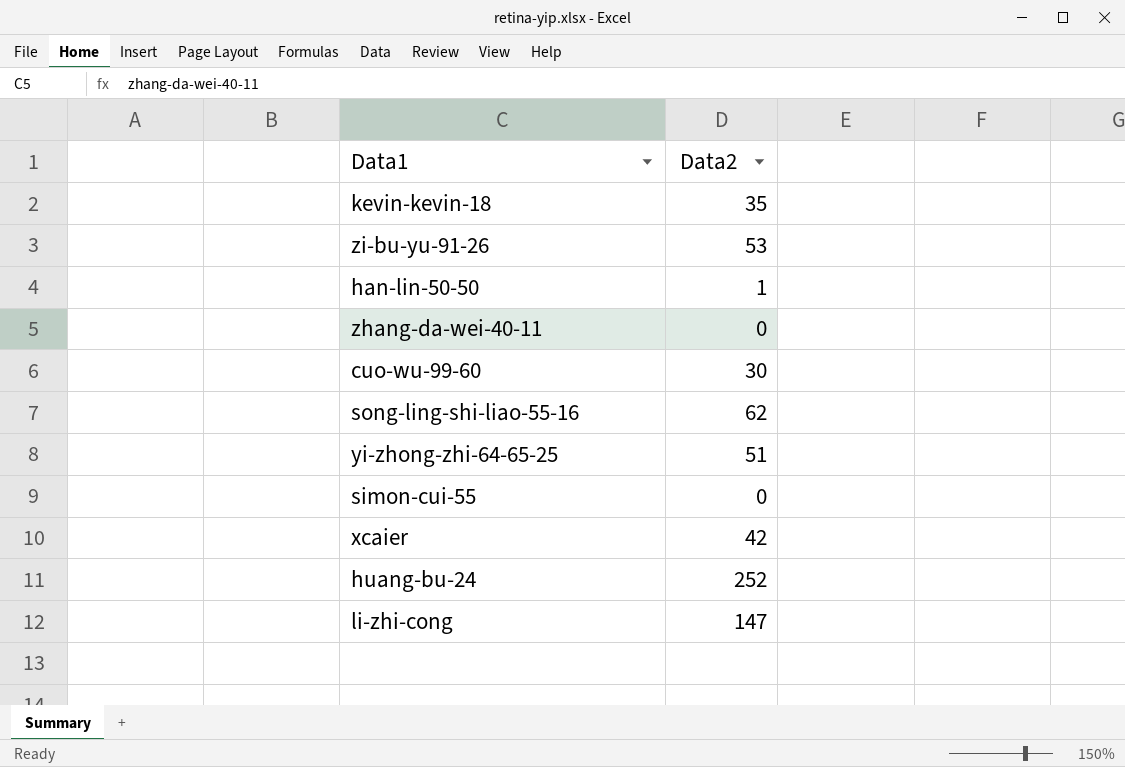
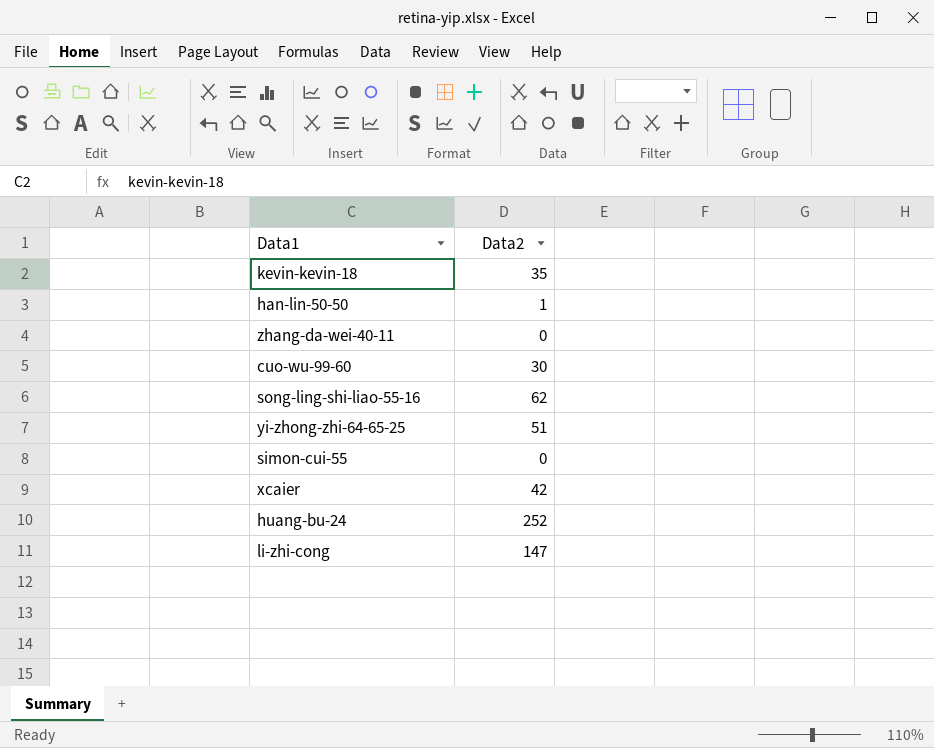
row zi-bu-yu-91-26: 53 -> none

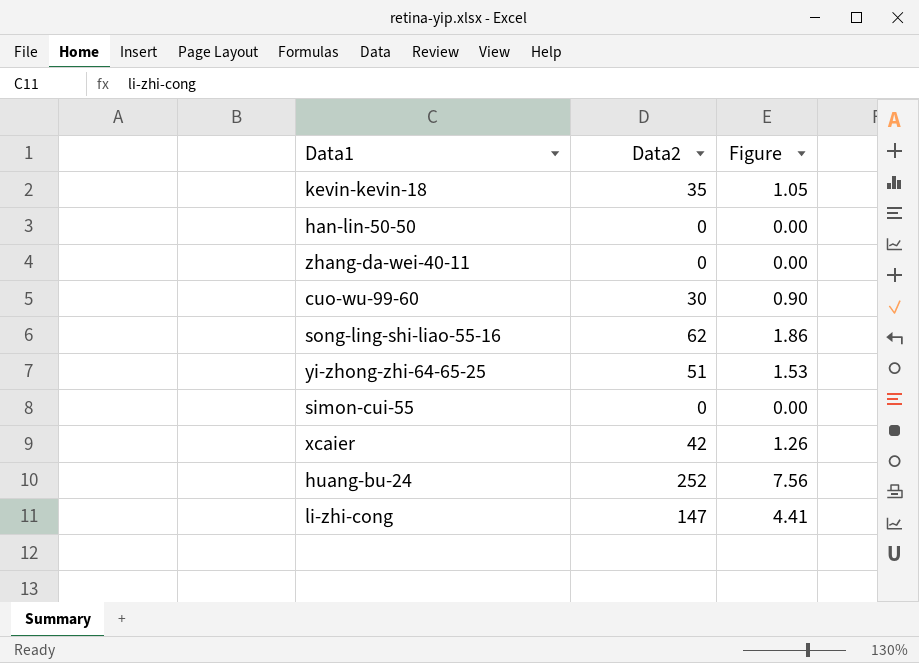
column Figure | formula: none -> [Data2] * 0.03
han-lin-50-50 | Data2: 1 -> 0

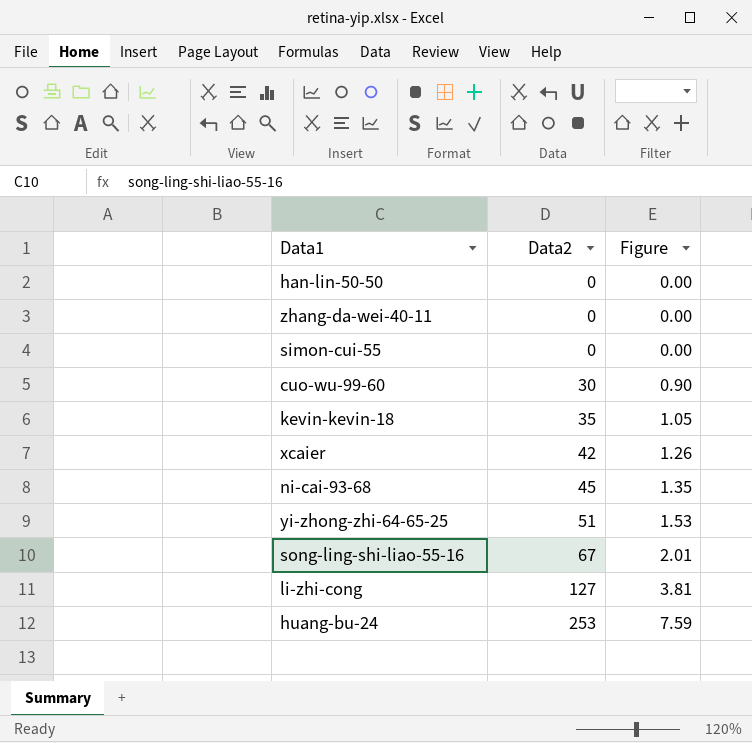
row order: none -> Data2 ascending
row ni-cai-93-68: none -> 45 | 1.35
song-ling-shi-liao-55-16 | Data2: 62 -> 67
song-ling-shi-liao-55-16 | Figure: 1.86 -> 2.01
li-zhi-cong | Data2: 147 -> 127
li-zhi-cong | Figure: 4.41 -> 3.81
huang-bu-24 | Data2: 252 -> 253
huang-bu-24 | Figure: 7.56 -> 7.59

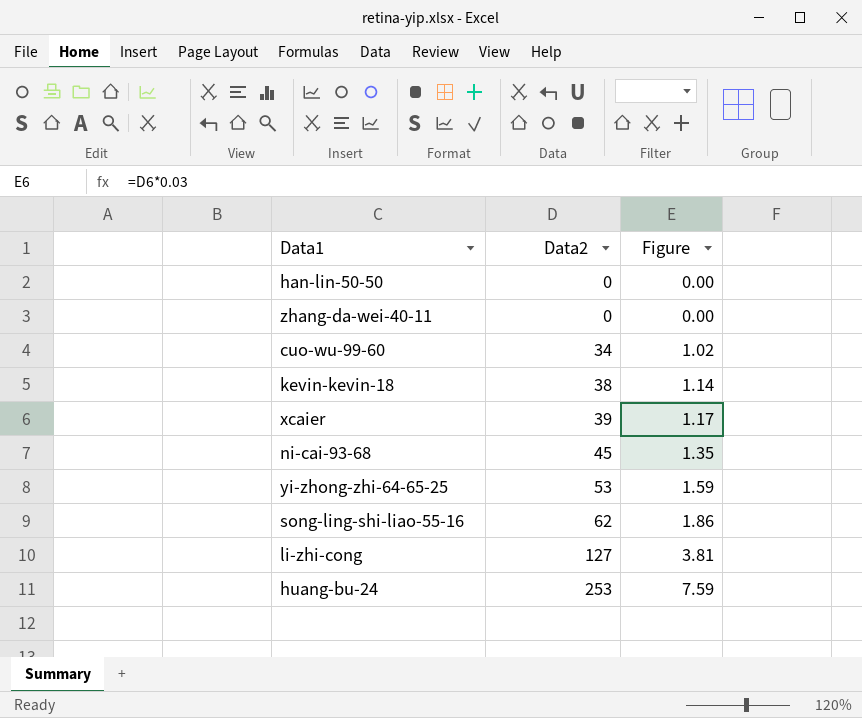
row simon-cui-55: 0 | 0.00 -> none
cuo-wu-99-60 | Data2: 30 -> 34
cuo-wu-99-60 | Figure: 0.90 -> 1.02
kevin-kevin-18 | Data2: 35 -> 38
kevin-kevin-18 | Figure: 1.05 -> 1.14
xcaier | Data2: 42 -> 39
xcaier | Figure: 1.26 -> 1.17
yi-zhong-zhi-64-65-25 | Data2: 51 -> 53
yi-zhong-zhi-64-65-25 | Figure: 1.53 -> 1.59
song-ling-shi-liao-55-16 | Data2: 67 -> 62
song-ling-shi-liao-55-16 | Figure: 2.01 -> 1.86

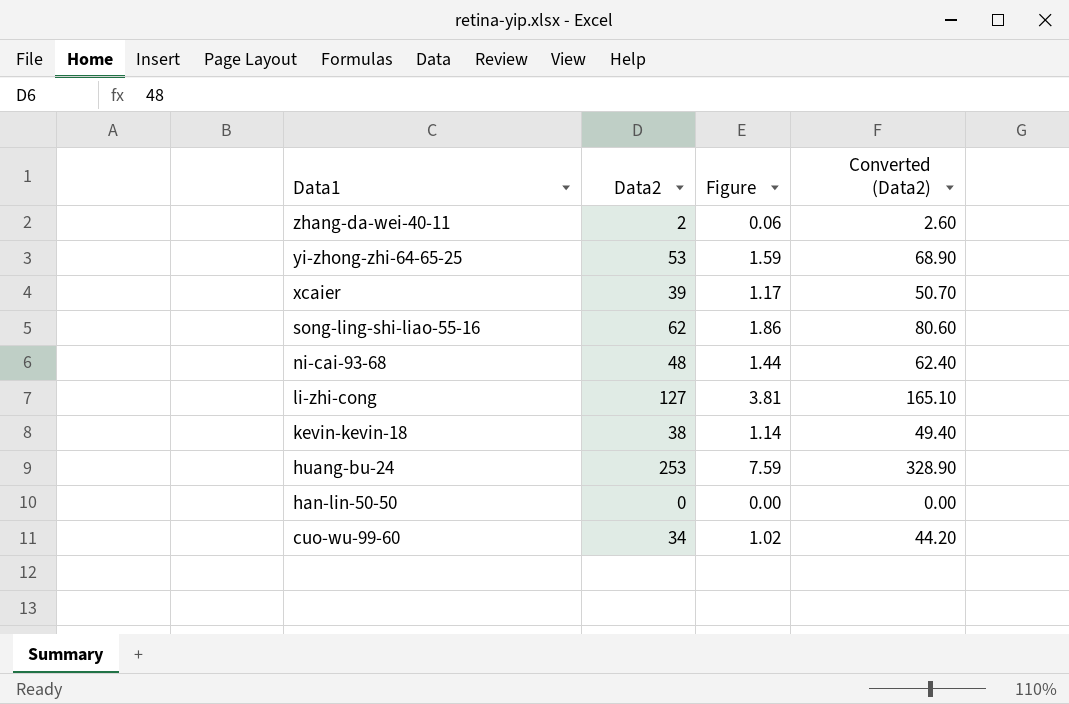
row order: Data2 ascending -> Data1 descending
column Converted (Data2) | formula: none -> [Data2] * 1.3
zhang-da-wei-40-11 | Data2: 0 -> 2
zhang-da-wei-40-11 | Figure: 0.00 -> 0.06
ni-cai-93-68 | Data2: 45 -> 48
ni-cai-93-68 | Figure: 1.35 -> 1.44

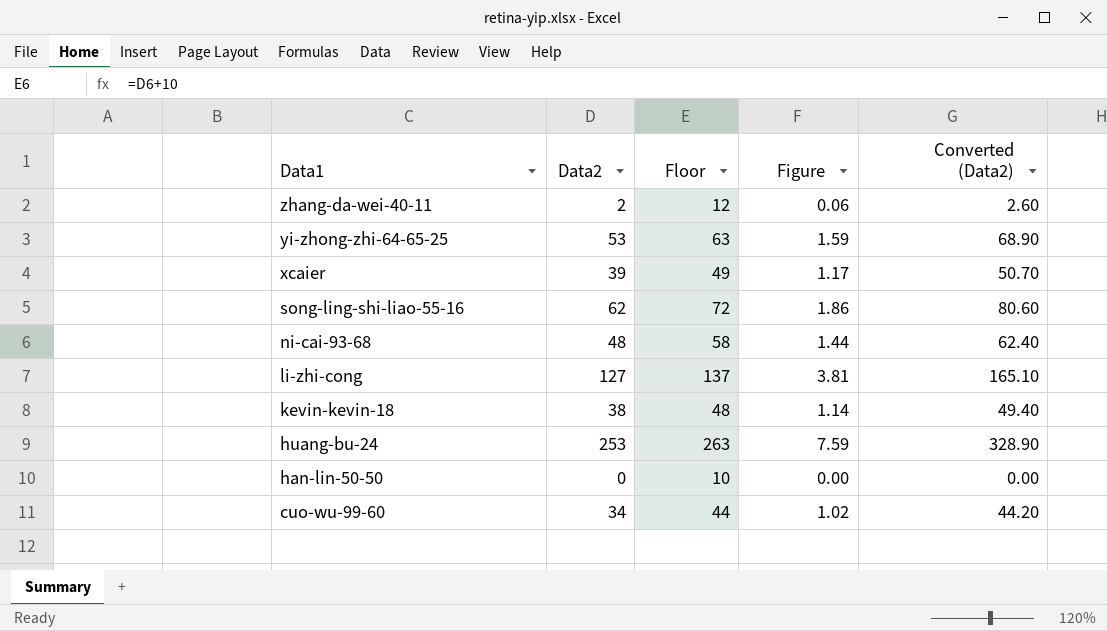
column Floor | formula: none -> [Data2] + 10

